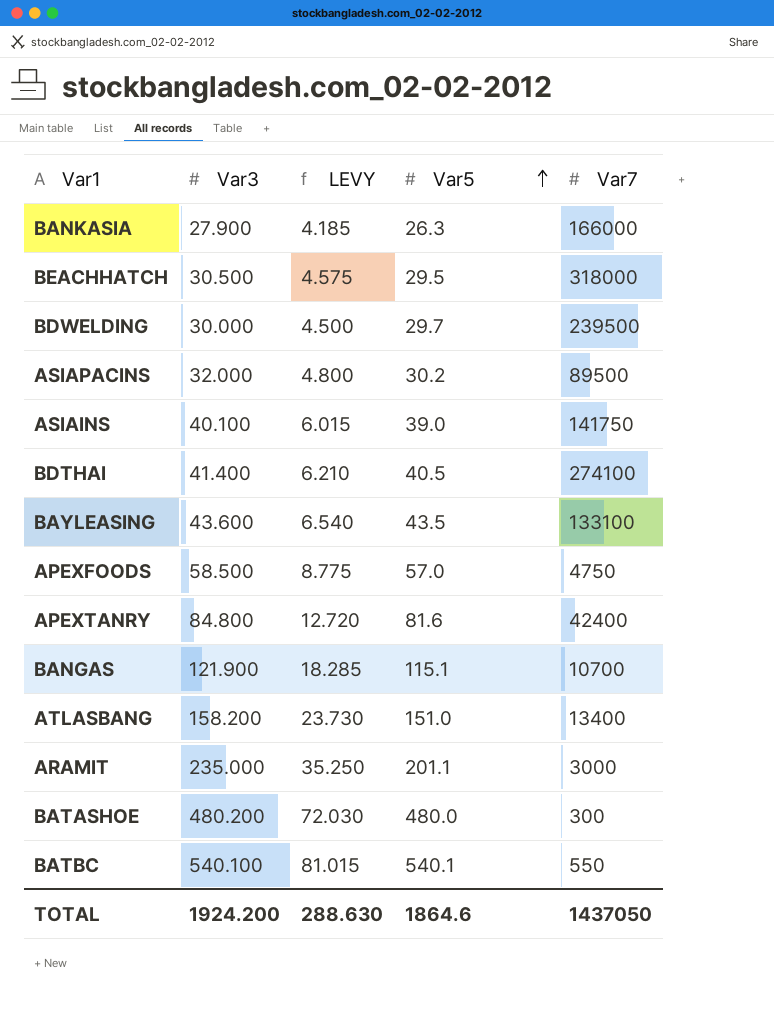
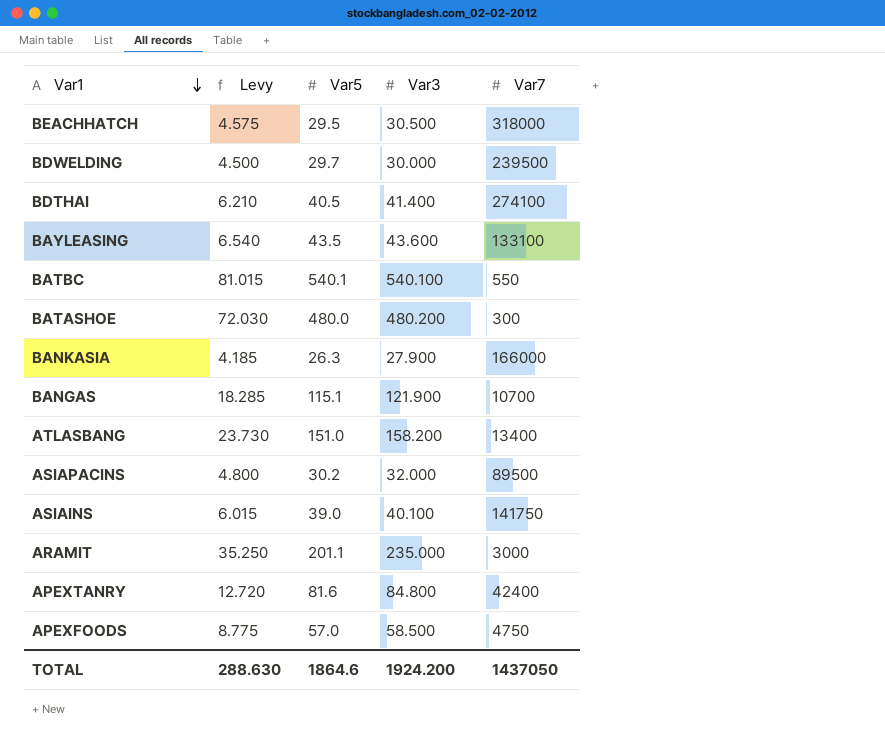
row order: Var5 ascending -> Var1 descending
column name: LEVY -> Levy
column Var3 | position: 2 -> 4

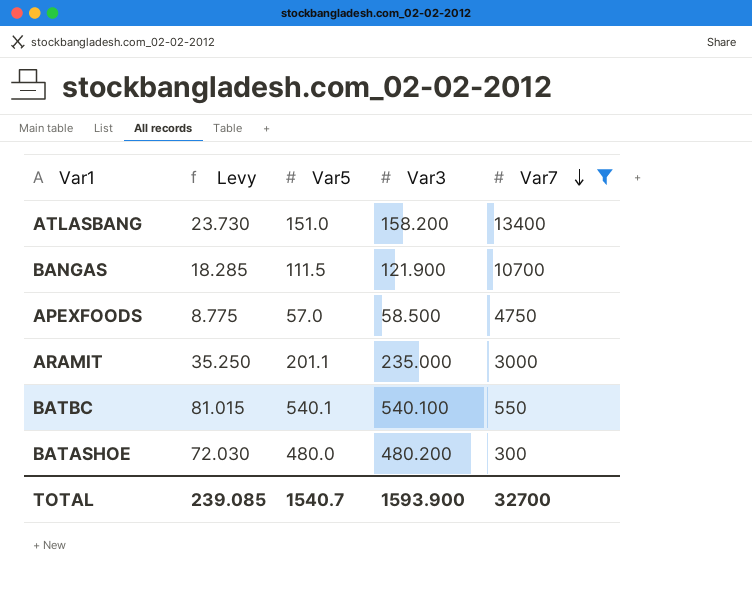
filter: none -> Var7 <= 13400
row order: Var1 descending -> Var7 descending
BANGAS | Var5: 115.1 -> 111.5
TOTAL | Levy: 288.630 -> 239.085
TOTAL | Var5: 1864.6 -> 1540.7
TOTAL | Var3: 1924.200 -> 1593.900
TOTAL | Var7: 1437050 -> 32700

